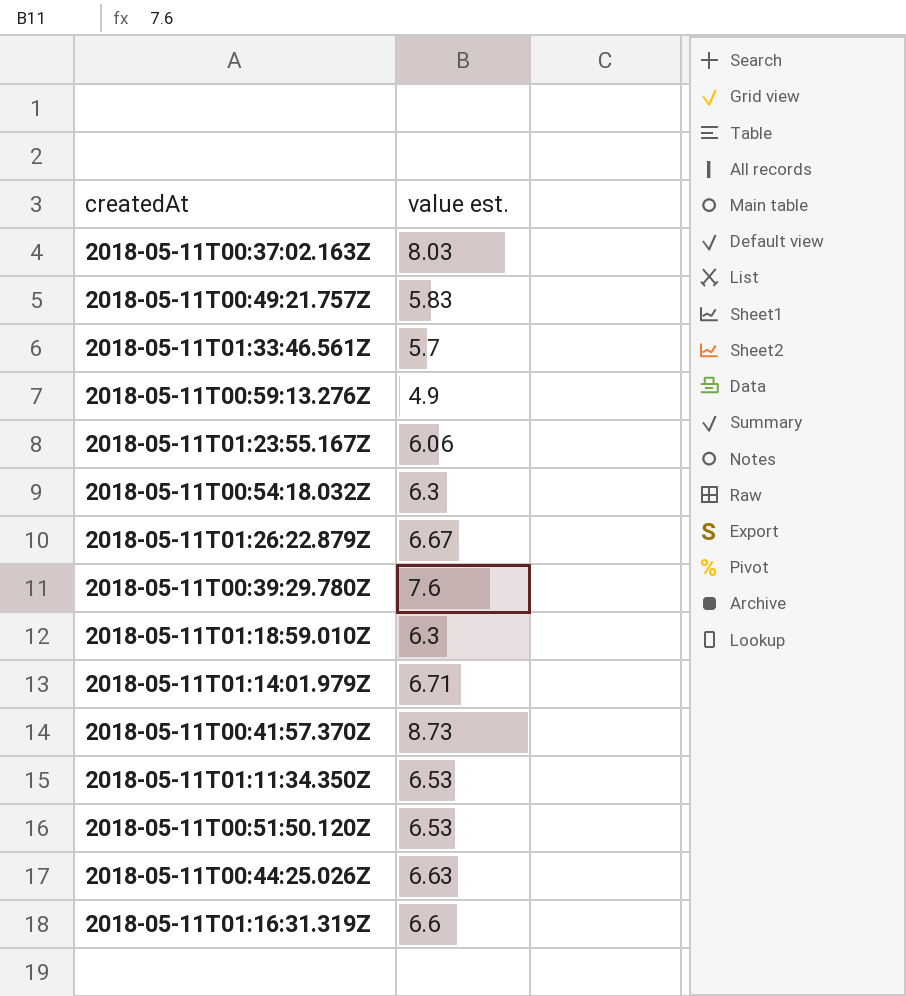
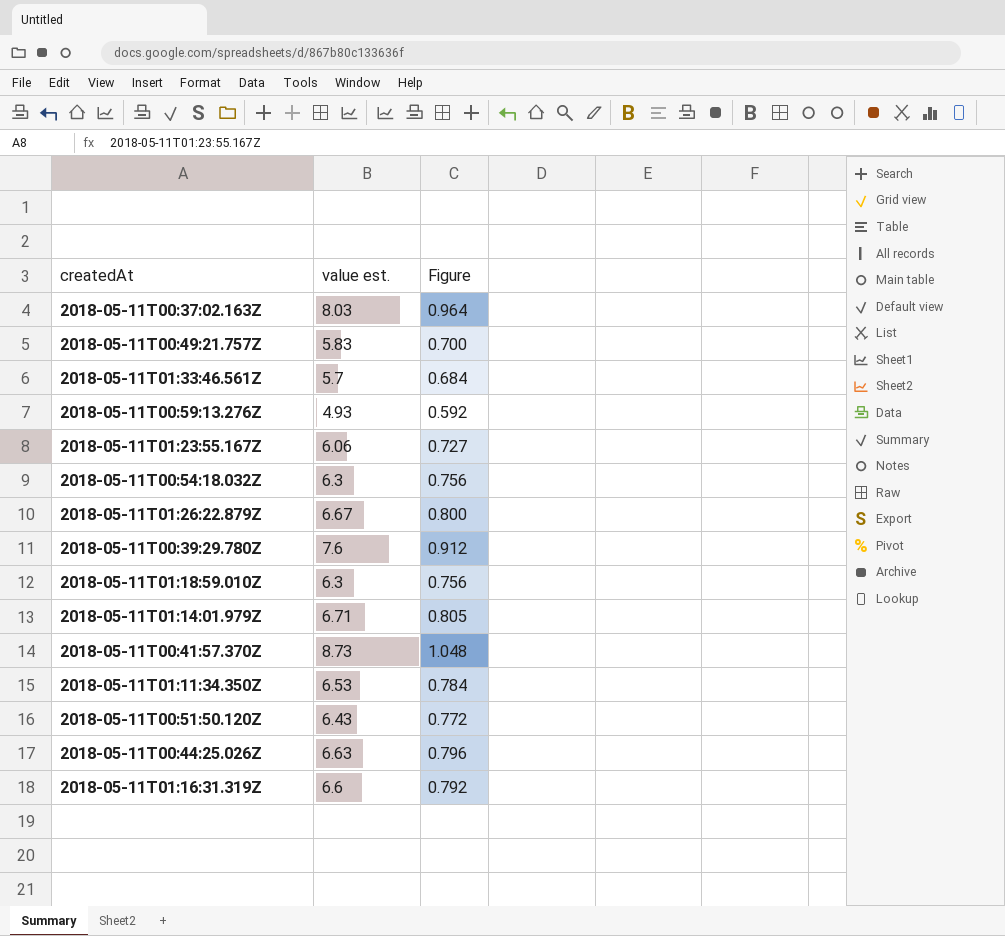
column Figure | formula: none -> [value est.] * 0.12
2018-05-11T00:59:13.276Z | value est.: 4.9 -> 4.93
2018-05-11T00:51:50.120Z | value est.: 6.53 -> 6.43

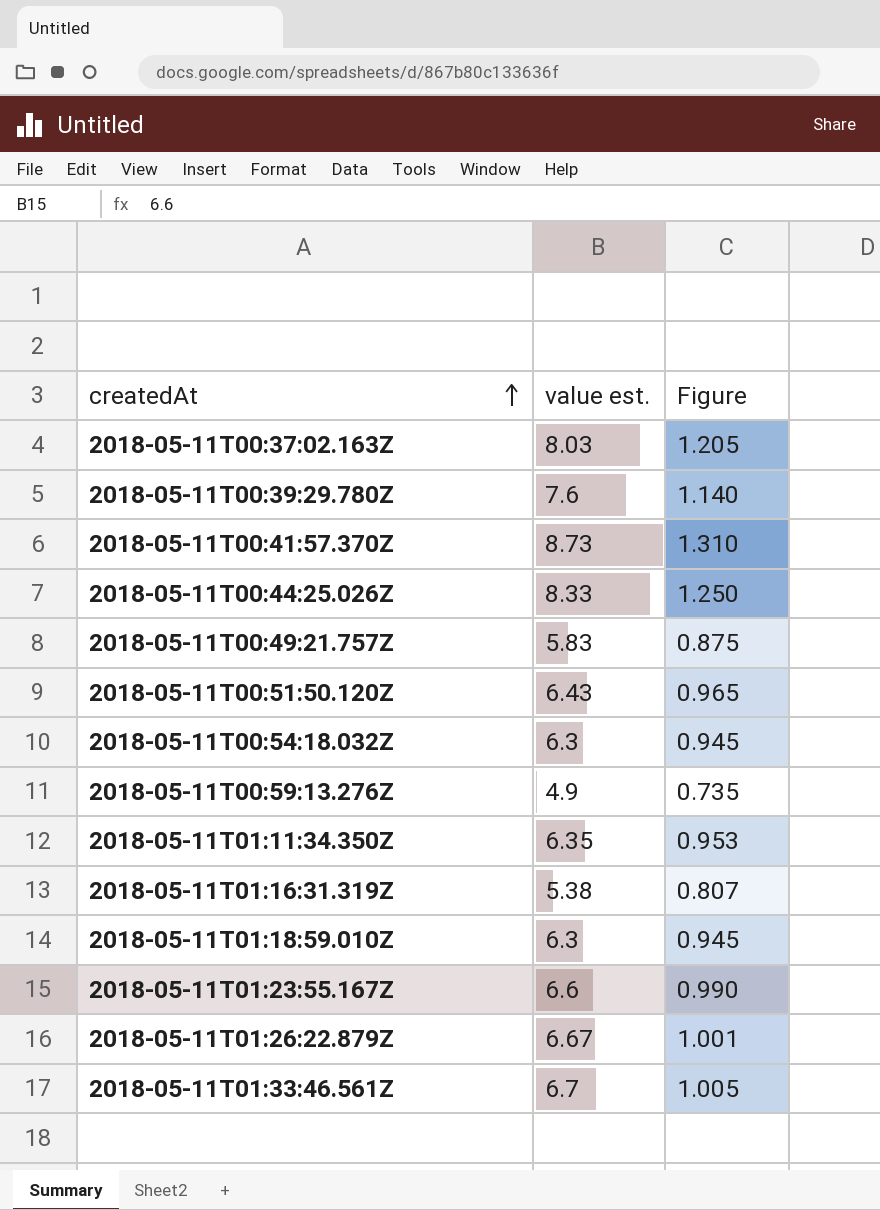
row order: none -> createdAt ascending
column Figure | formula: [value est.] * 0.12 -> [value est.] * 0.15
row 2018-05-11T01:14:01.979Z: 6.71 | 0.805 -> none
2018-05-11T00:44:25.026Z | value est.: 6.63 -> 8.33
2018-05-11T00:59:13.276Z | value est.: 4.93 -> 4.9
2018-05-11T01:11:34.350Z | value est.: 6.53 -> 6.35
2018-05-11T01:16:31.319Z | value est.: 6.6 -> 5.38
2018-05-11T01:23:55.167Z | value est.: 6.06 -> 6.6
2018-05-11T01:33:46.561Z | value est.: 5.7 -> 6.7

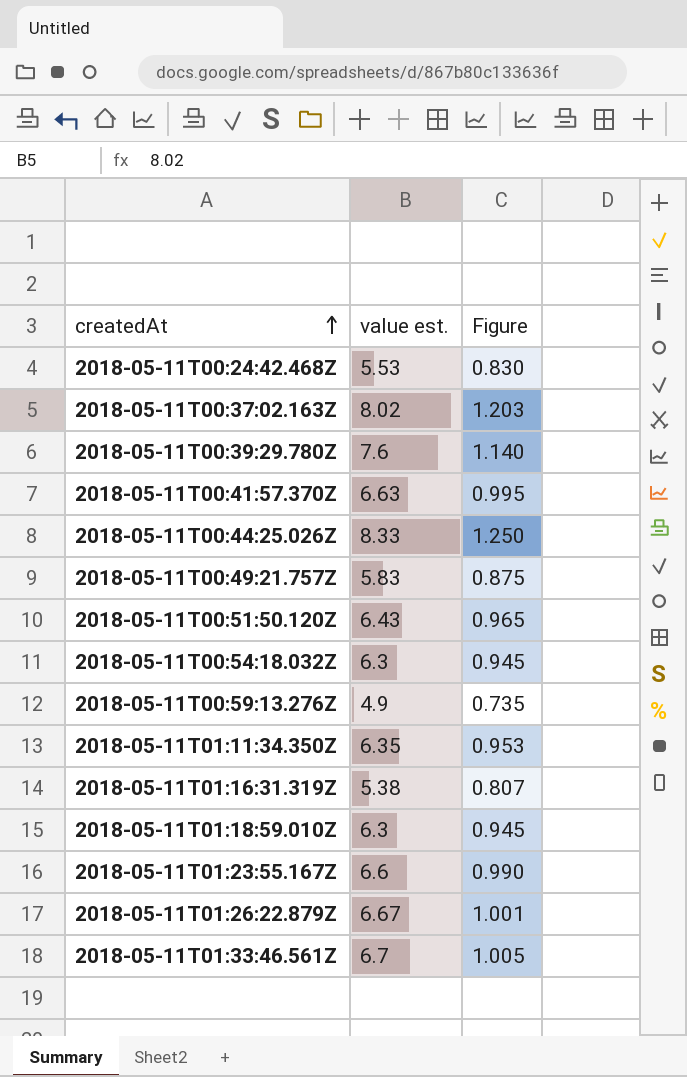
row 2018-05-11T00:24:42.468Z: none -> 5.53 | 0.830
2018-05-11T00:37:02.163Z | value est.: 8.03 -> 8.02
2018-05-11T00:37:02.163Z | Figure: 1.205 -> 1.203
2018-05-11T00:41:57.370Z | value est.: 8.73 -> 6.63
2018-05-11T00:41:57.370Z | Figure: 1.310 -> 0.995

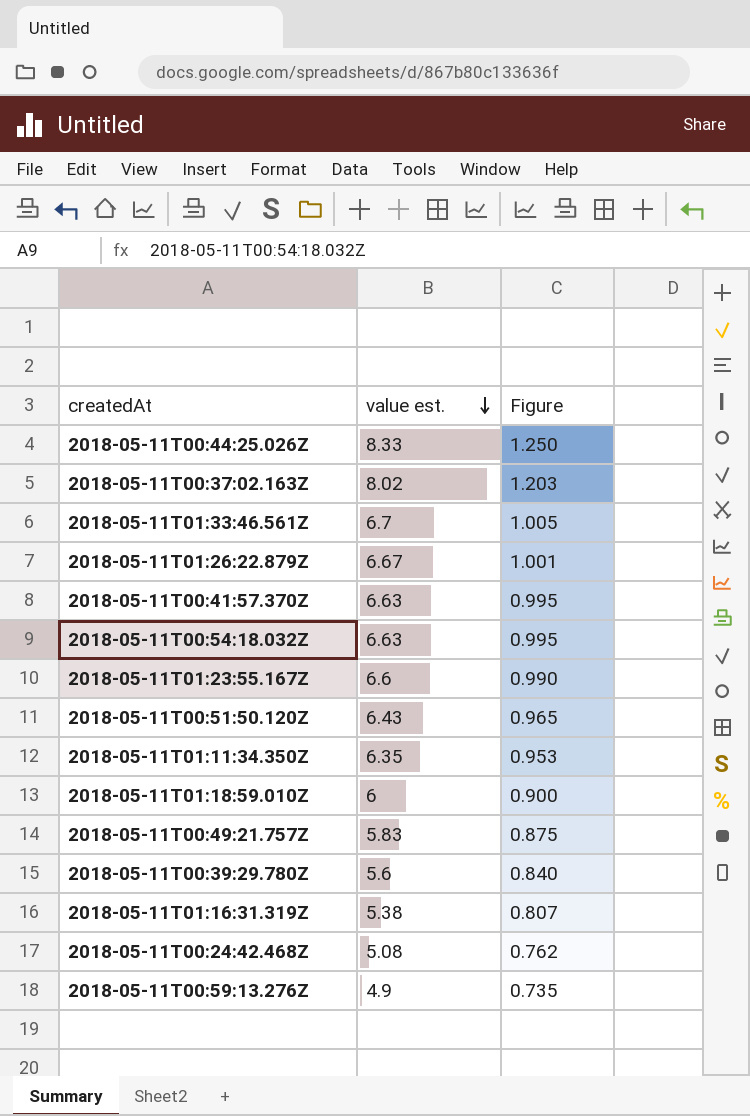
row order: createdAt ascending -> value est. descending
2018-05-11T00:54:18.032Z | value est.: 6.3 -> 6.63
2018-05-11T00:54:18.032Z | Figure: 0.945 -> 0.995
2018-05-11T01:18:59.010Z | value est.: 6.3 -> 6
2018-05-11T01:18:59.010Z | Figure: 0.945 -> 0.900
2018-05-11T00:39:29.780Z | value est.: 7.6 -> 5.6
2018-05-11T00:39:29.780Z | Figure: 1.140 -> 0.840
2018-05-11T00:24:42.468Z | value est.: 5.53 -> 5.08
2018-05-11T00:24:42.468Z | Figure: 0.830 -> 0.762

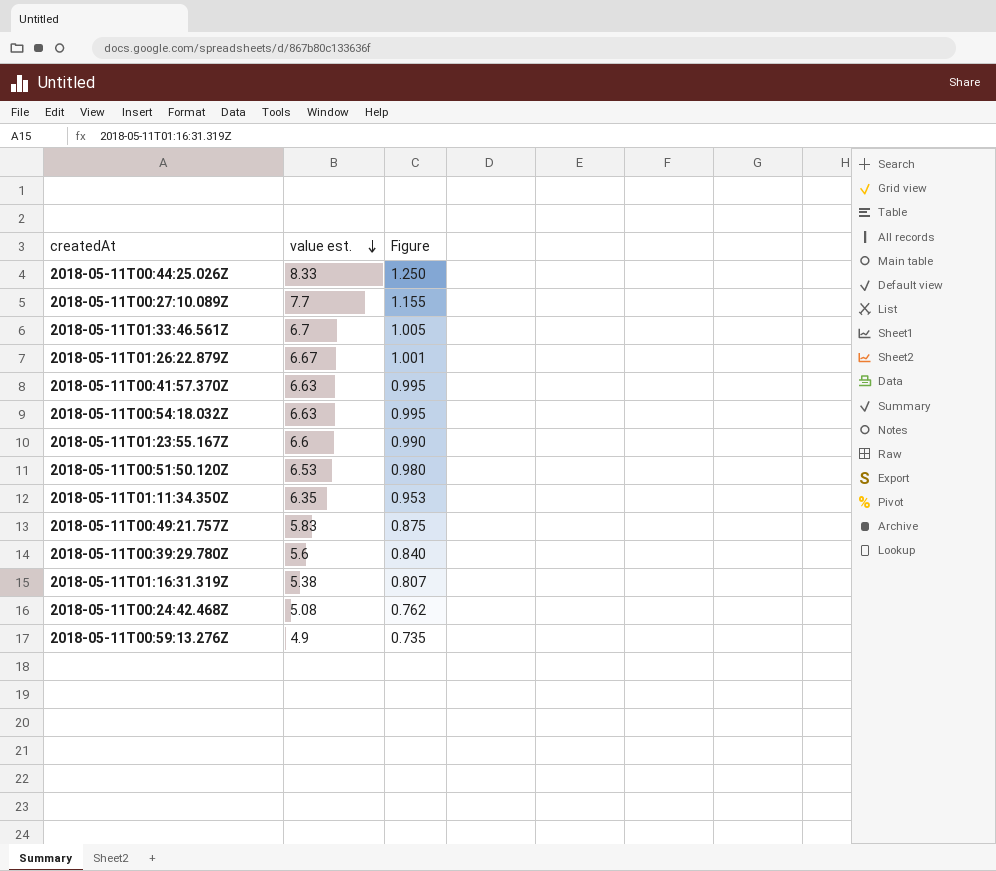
row 2018-05-11T00:37:02.163Z: 8.02 | 1.203 -> none
row 2018-05-11T01:18:59.010Z: 6 | 0.900 -> none
row 2018-05-11T00:27:10.089Z: none -> 7.7 | 1.155
2018-05-11T00:51:50.120Z | value est.: 6.43 -> 6.53
2018-05-11T00:51:50.120Z | Figure: 0.965 -> 0.980

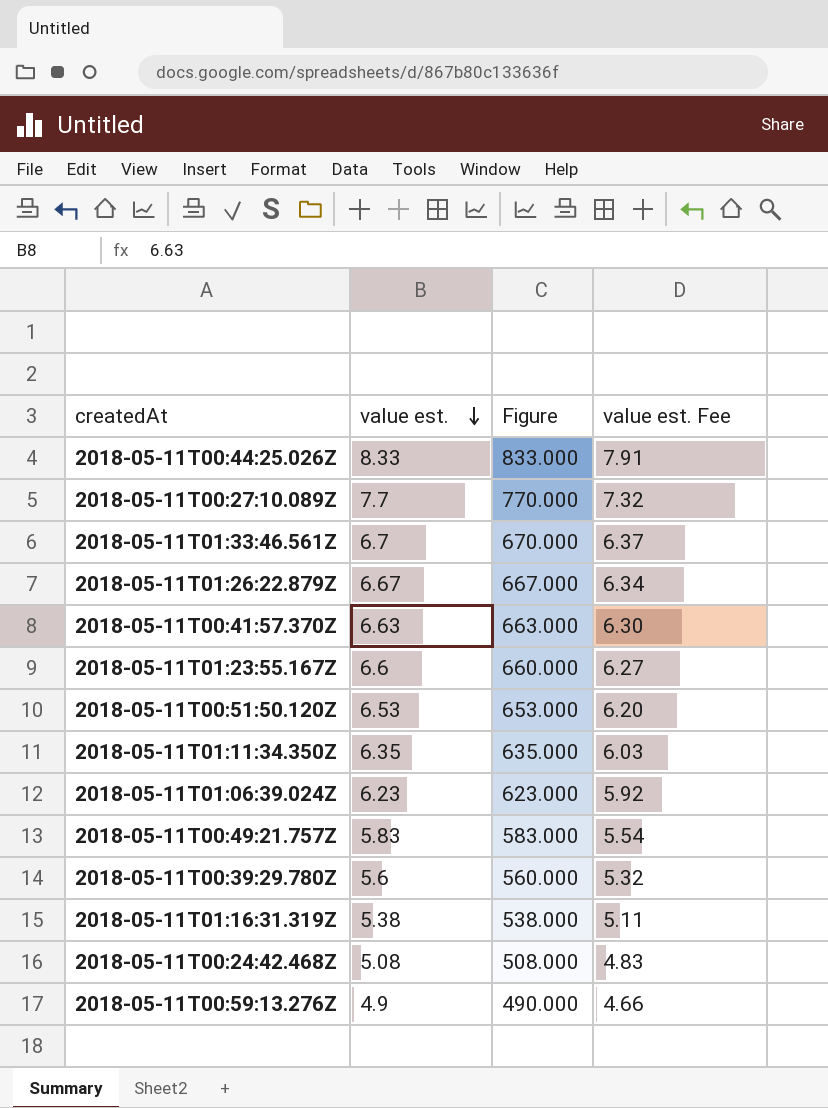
column Figure | formula: [value est.] * 0.15 -> [value est.] * 100
column value est. Fee | formula: none -> [value est.] * 0.95
row 2018-05-11T00:54:18.032Z: 6.63 | 0.995 -> none
row 2018-05-11T01:06:39.024Z: none -> 6.23 | 623.000 | 5.92

